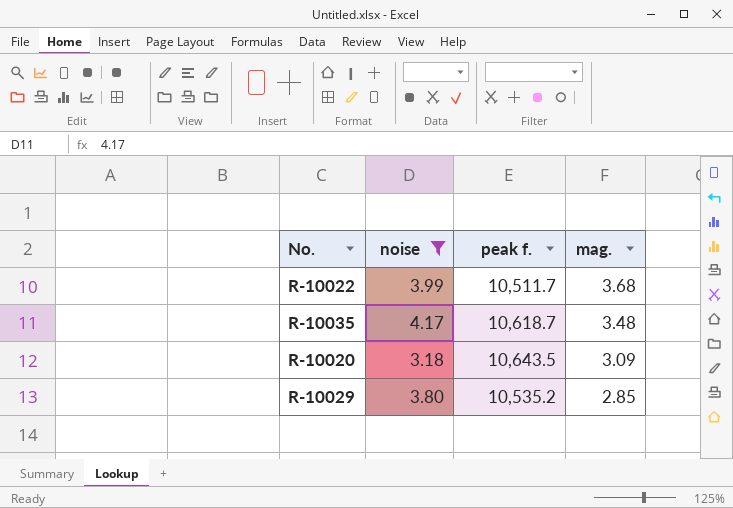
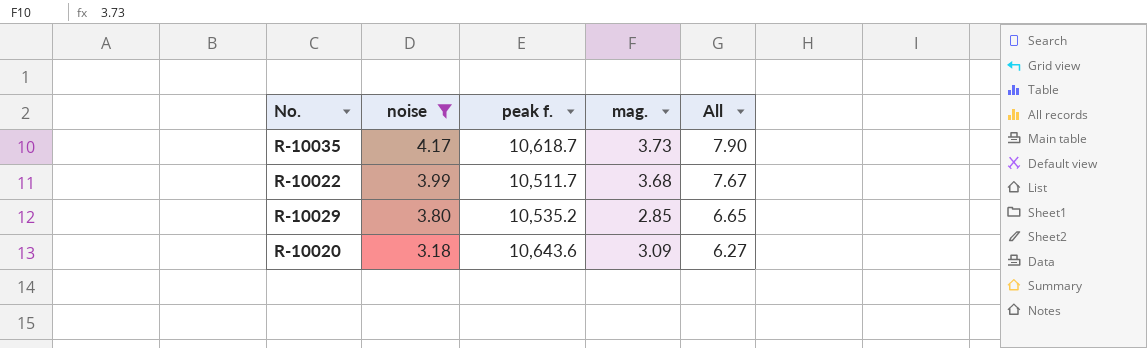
row order: mag. descending -> noise descending
column All | formula: none -> [noise] + [mag.]
R-10035 | mag.: 3.48 -> 3.73
R-10020 | peak f.: 10,643.5 -> 10,643.6

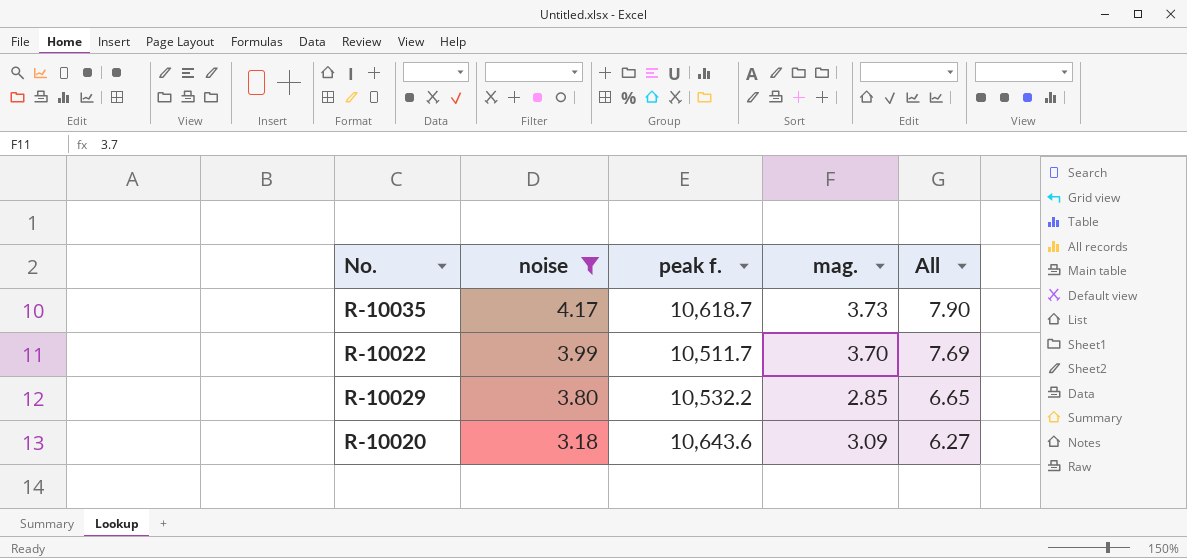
R-10022 | mag.: 3.68 -> 3.70
R-10022 | All: 7.67 -> 7.69
R-10029 | peak f.: 10,535.2 -> 10,532.2

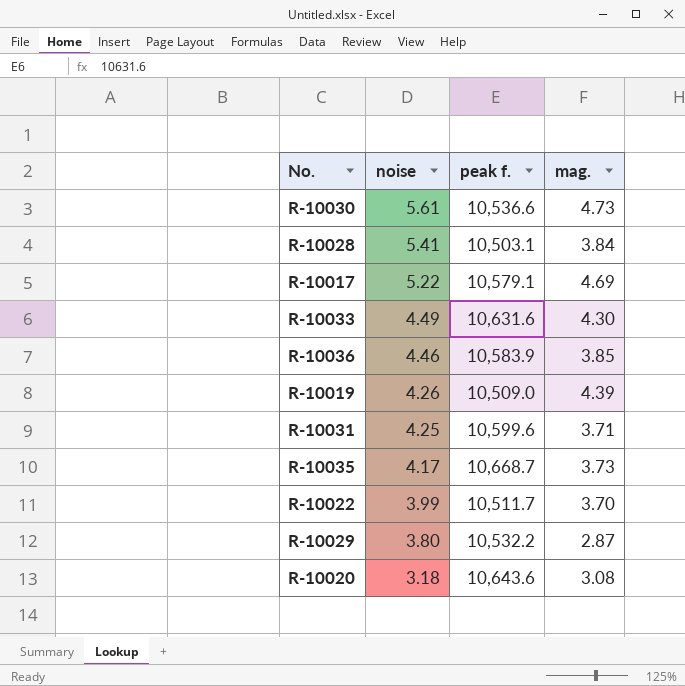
filter: noise <= 4.17 -> none
column All | formula: [noise] + [mag.] -> none
R-10035 | peak f.: 10,618.7 -> 10,668.7
R-10029 | mag.: 2.85 -> 2.87
R-10020 | mag.: 3.09 -> 3.08

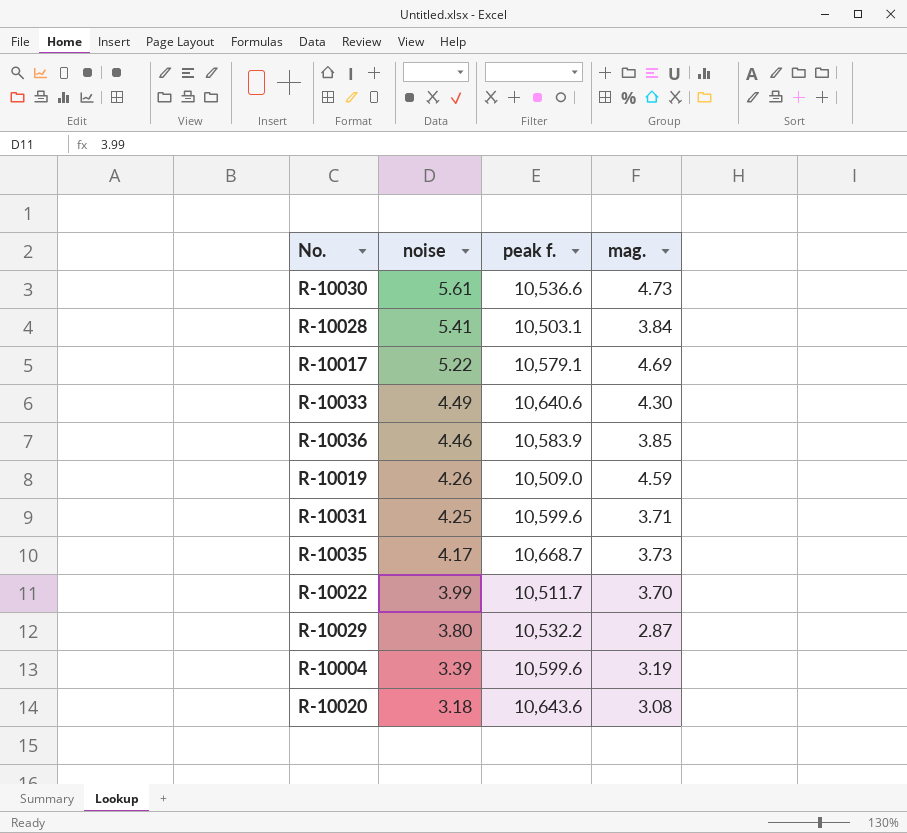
R-10033 | peak f.: 10,631.6 -> 10,640.6
R-10019 | mag.: 4.39 -> 4.59
row R-10004: none -> 3.39 | 10,599.6 | 3.19

